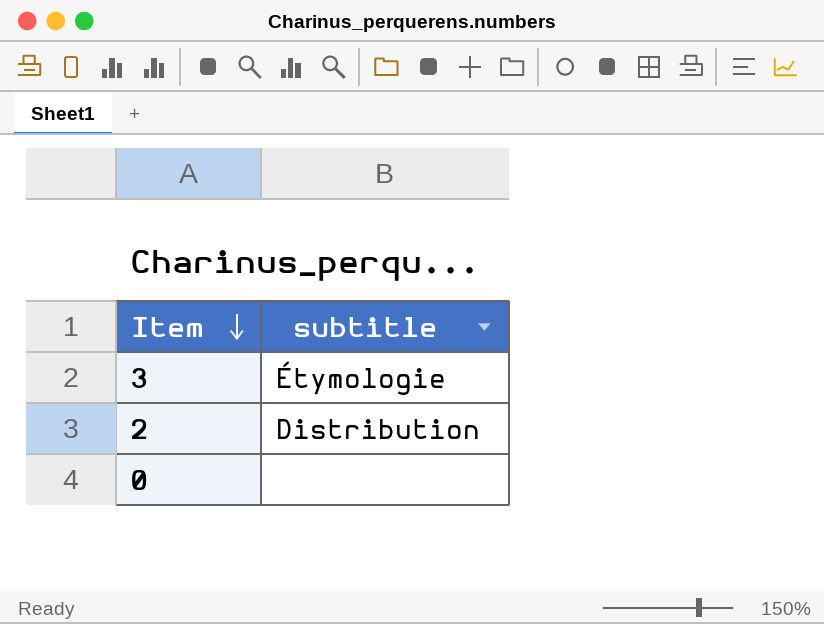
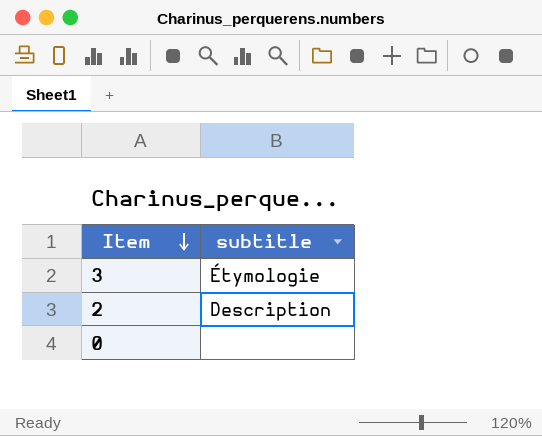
2 | subtitle: Distribution -> Description

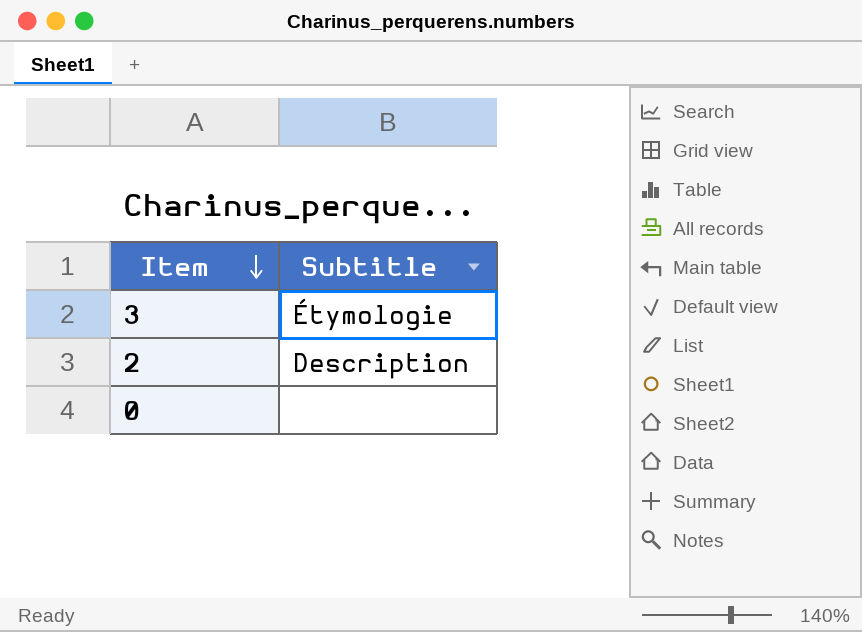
column name: subtitle -> Subtitle

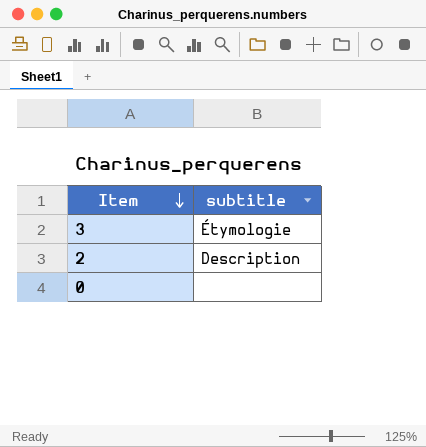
column name: Subtitle -> subtitle

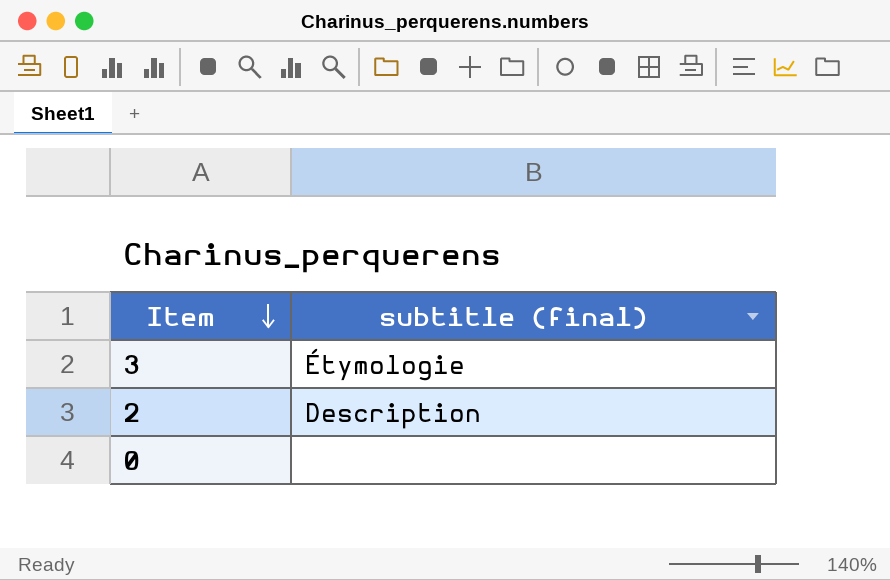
column name: subtitle -> subtitle (final)

